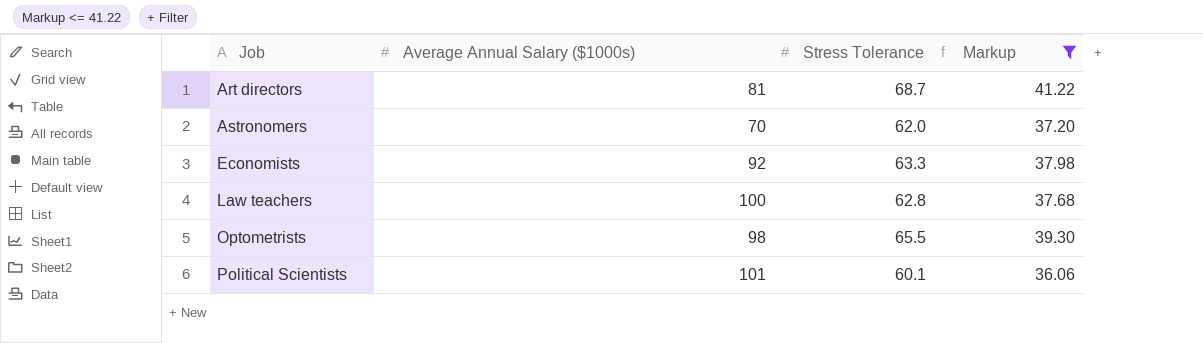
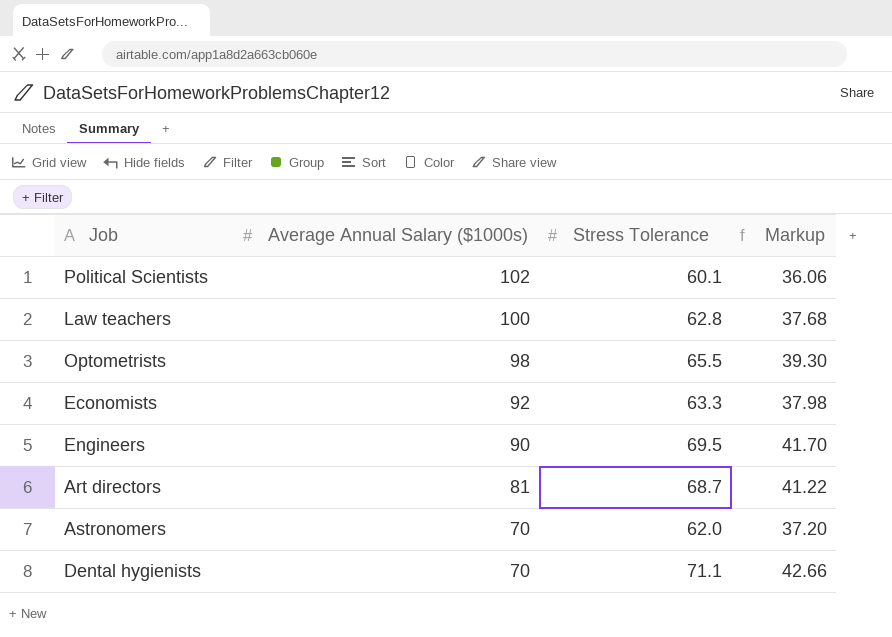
filter: Markup <= 41.22 -> none
row order: Job ascending -> Average Annual Salary ($1000s) descending
Political Scientists | Average Annual Salary ($1000s): 101 -> 102

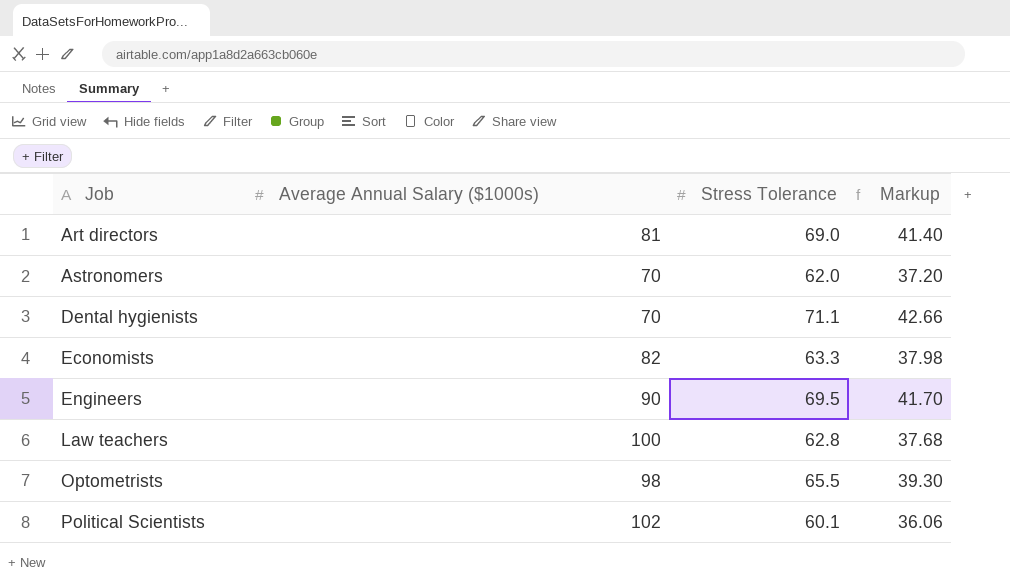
row order: Average Annual Salary ($1000s) descending -> Job ascending
Art directors | Stress Tolerance: 68.7 -> 69.0
Art directors | Markup: 41.22 -> 41.40
Economists | Average Annual Salary ($1000s): 92 -> 82

